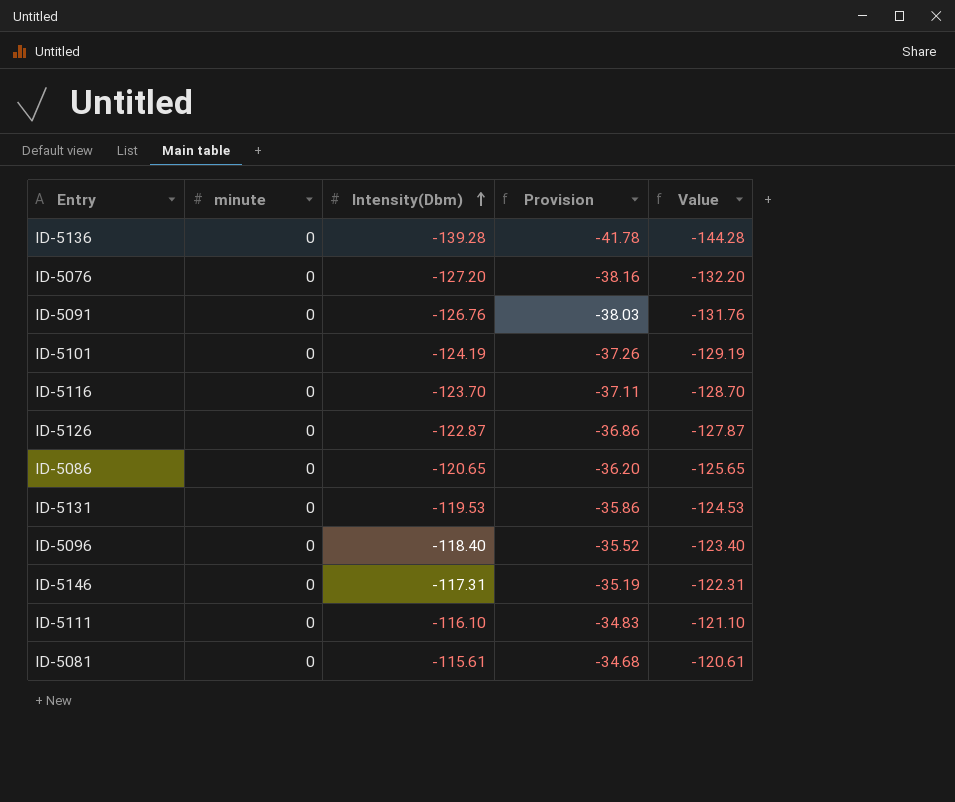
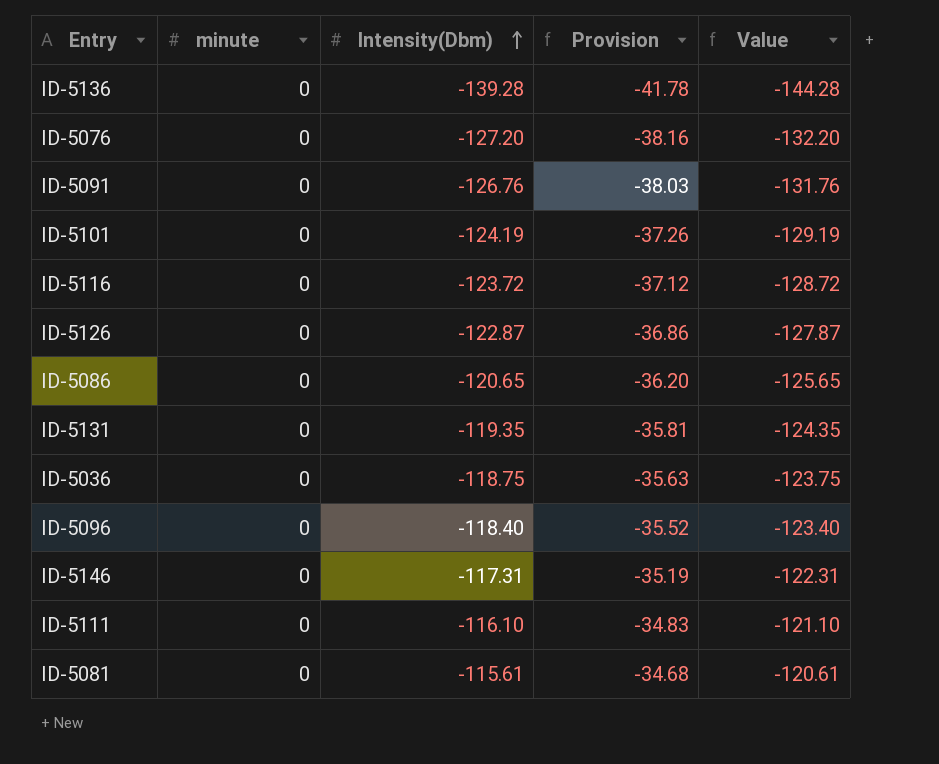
ID-5116 | Intensity(Dbm): -123.70 -> -123.72
ID-5116 | Provision: -37.11 -> -37.12
ID-5116 | Value: -128.70 -> -128.72
ID-5131 | Intensity(Dbm): -119.53 -> -119.35
ID-5131 | Provision: -35.86 -> -35.81
ID-5131 | Value: -124.53 -> -124.35
row ID-5036: none -> 0 | -118.75 | -35.63 | -123.75

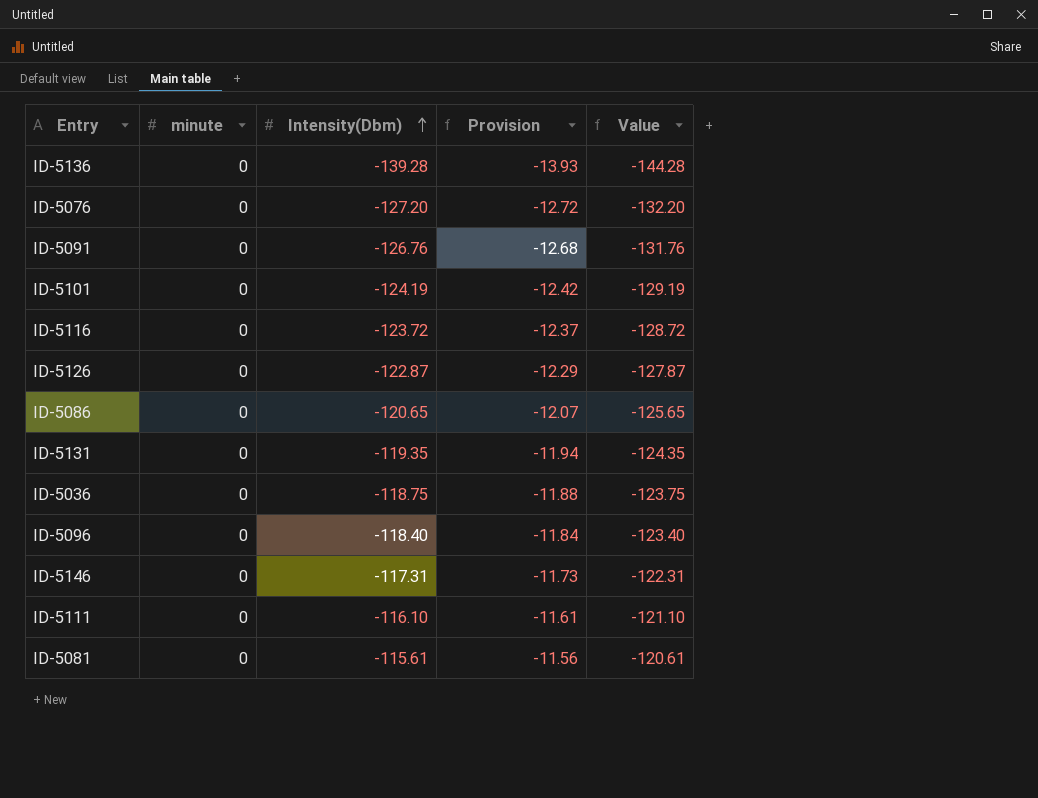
column Provision | formula: [Intensity(Dbm)] * 0.3 -> [Intensity(Dbm)] * 0.1

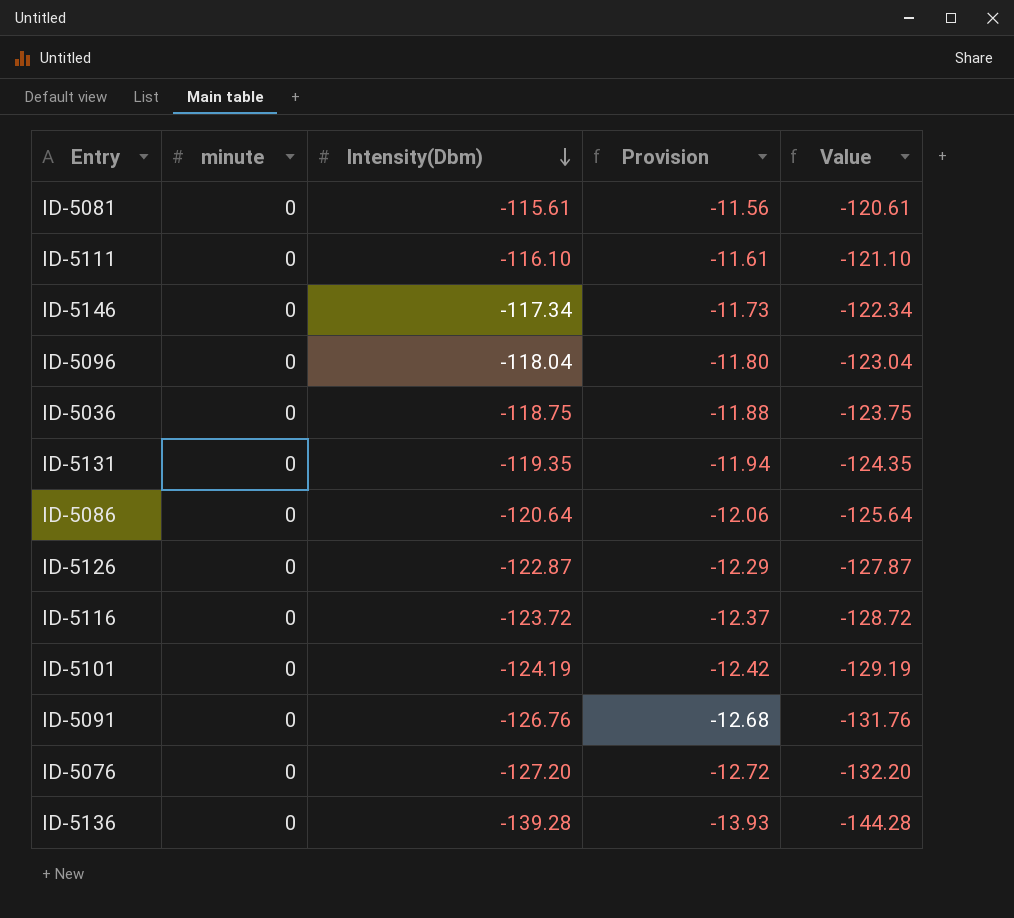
row order: Intensity(Dbm) ascending -> Intensity(Dbm) descending
ID-5146 | Intensity(Dbm): -117.31 -> -117.34
ID-5146 | Value: -122.31 -> -122.34
ID-5096 | Intensity(Dbm): -118.40 -> -118.04
ID-5096 | Provision: -11.84 -> -11.80
ID-5096 | Value: -123.40 -> -123.04
ID-5086 | Intensity(Dbm): -120.65 -> -120.64
ID-5086 | Provision: -12.07 -> -12.06
ID-5086 | Value: -125.65 -> -125.64

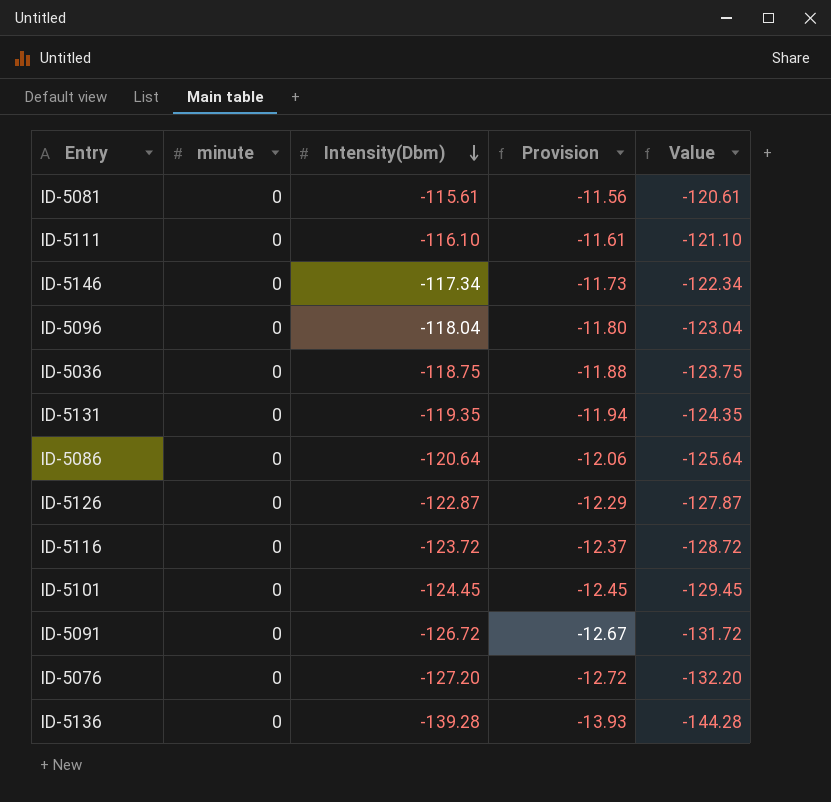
ID-5101 | Intensity(Dbm): -124.19 -> -124.45
ID-5101 | Provision: -12.42 -> -12.45
ID-5101 | Value: -129.19 -> -129.45
ID-5091 | Intensity(Dbm): -126.76 -> -126.72
ID-5091 | Provision: -12.68 -> -12.67
ID-5091 | Value: -131.76 -> -131.72

